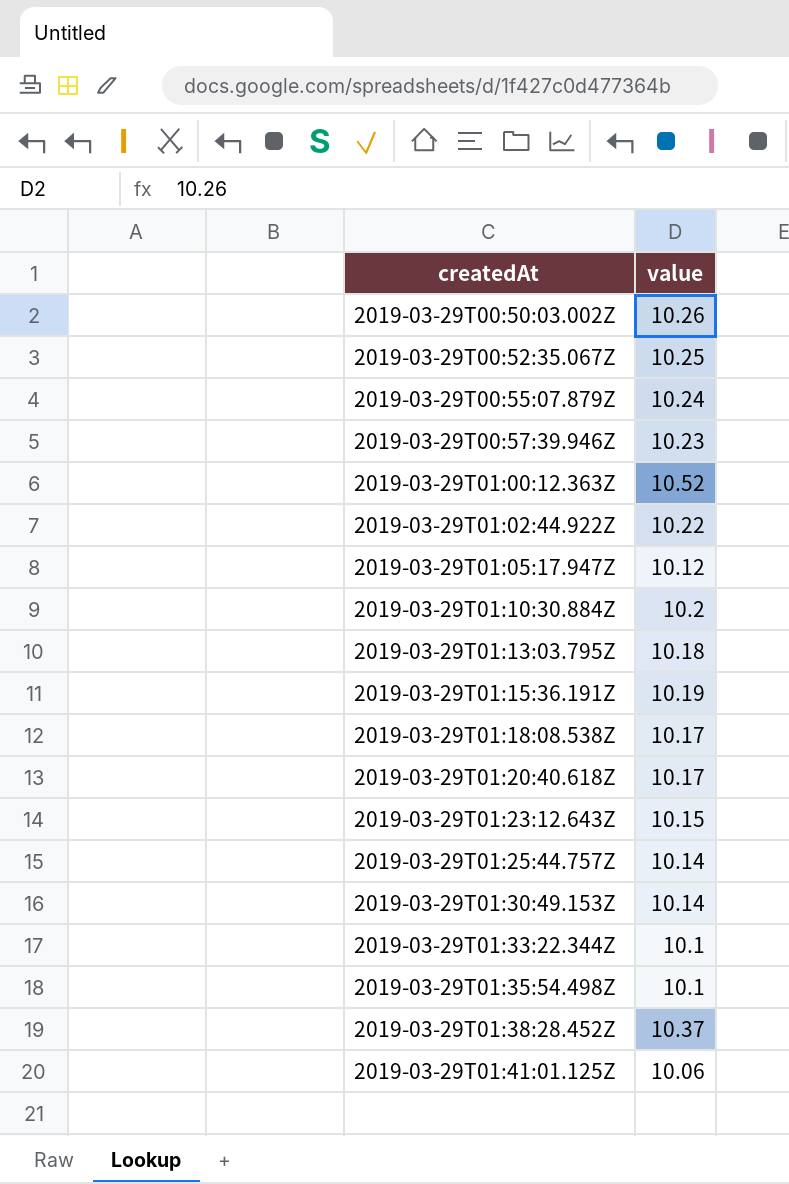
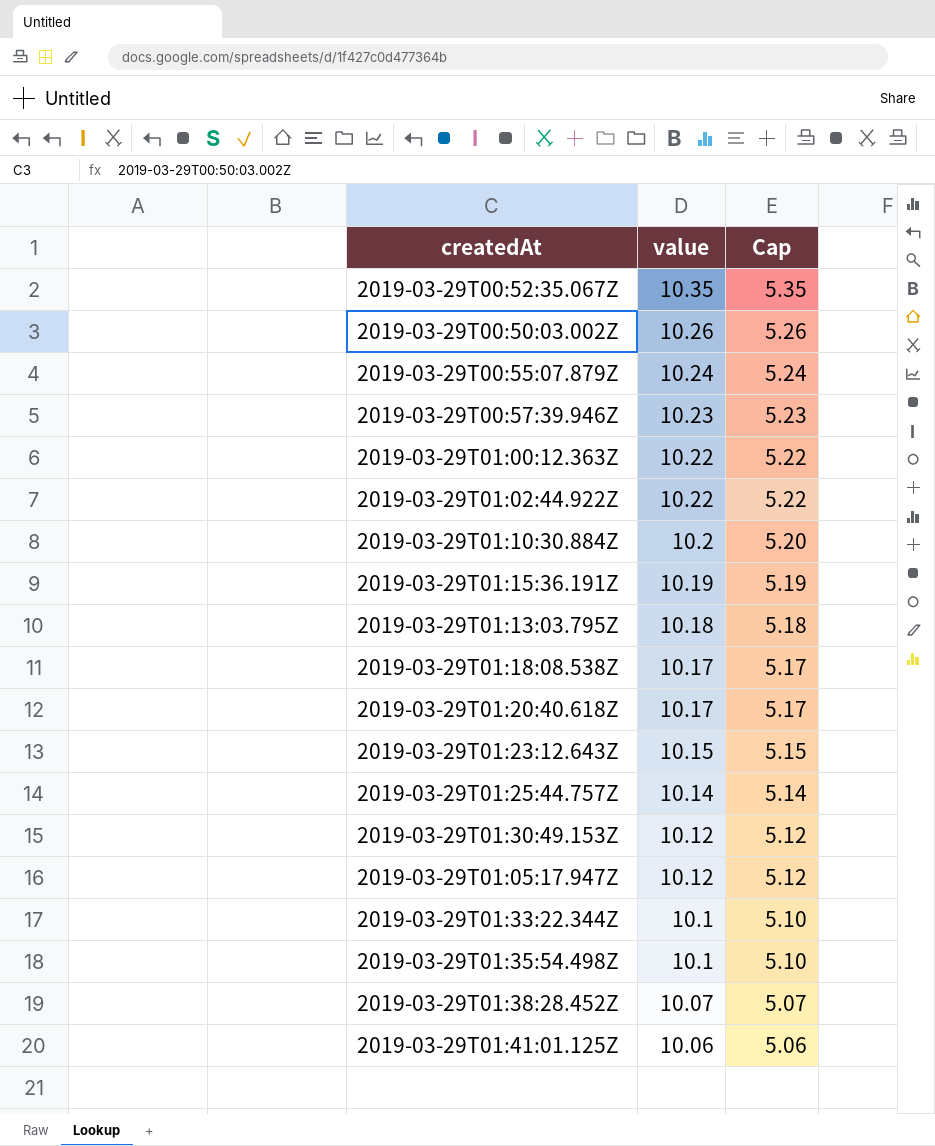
row order: createdAt ascending -> value descending
column Cap | formula: none -> [value] - 5
2019-03-29T00:52:35.067Z | value: 10.25 -> 10.35
2019-03-29T01:00:12.363Z | value: 10.52 -> 10.22
2019-03-29T01:30:49.153Z | value: 10.14 -> 10.12
2019-03-29T01:38:28.452Z | value: 10.37 -> 10.07

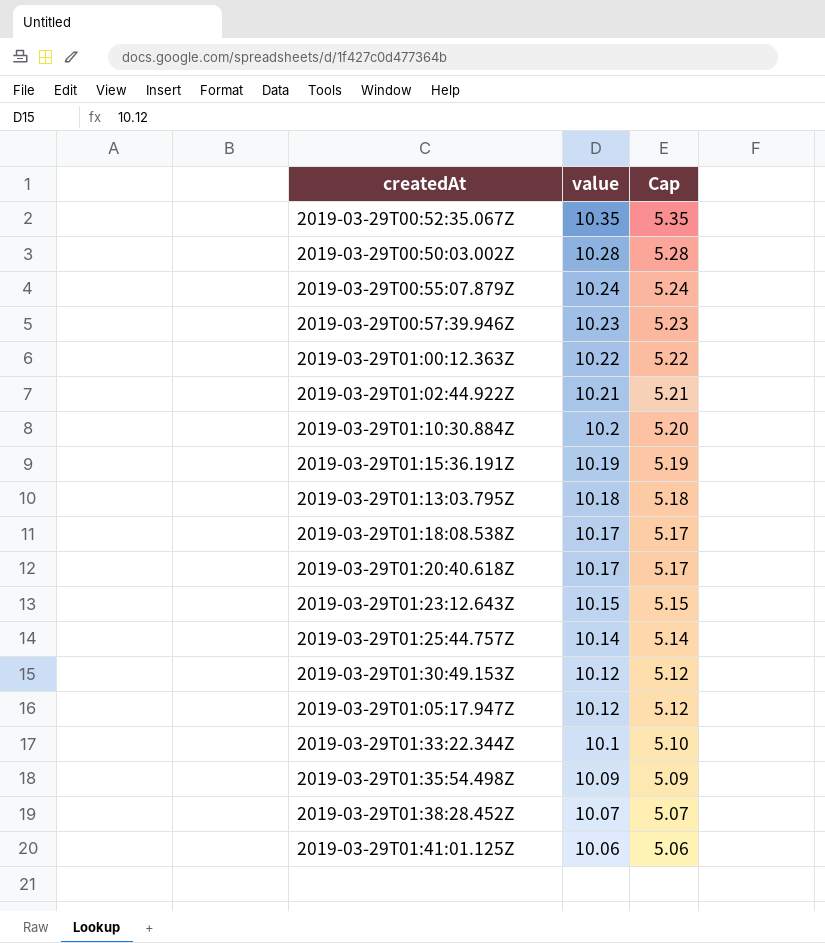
2019-03-29T00:50:03.002Z | value: 10.26 -> 10.28
2019-03-29T00:50:03.002Z | Cap: 5.26 -> 5.28
2019-03-29T01:02:44.922Z | value: 10.22 -> 10.21
2019-03-29T01:02:44.922Z | Cap: 5.22 -> 5.21
2019-03-29T01:35:54.498Z | value: 10.1 -> 10.09
2019-03-29T01:35:54.498Z | Cap: 5.10 -> 5.09

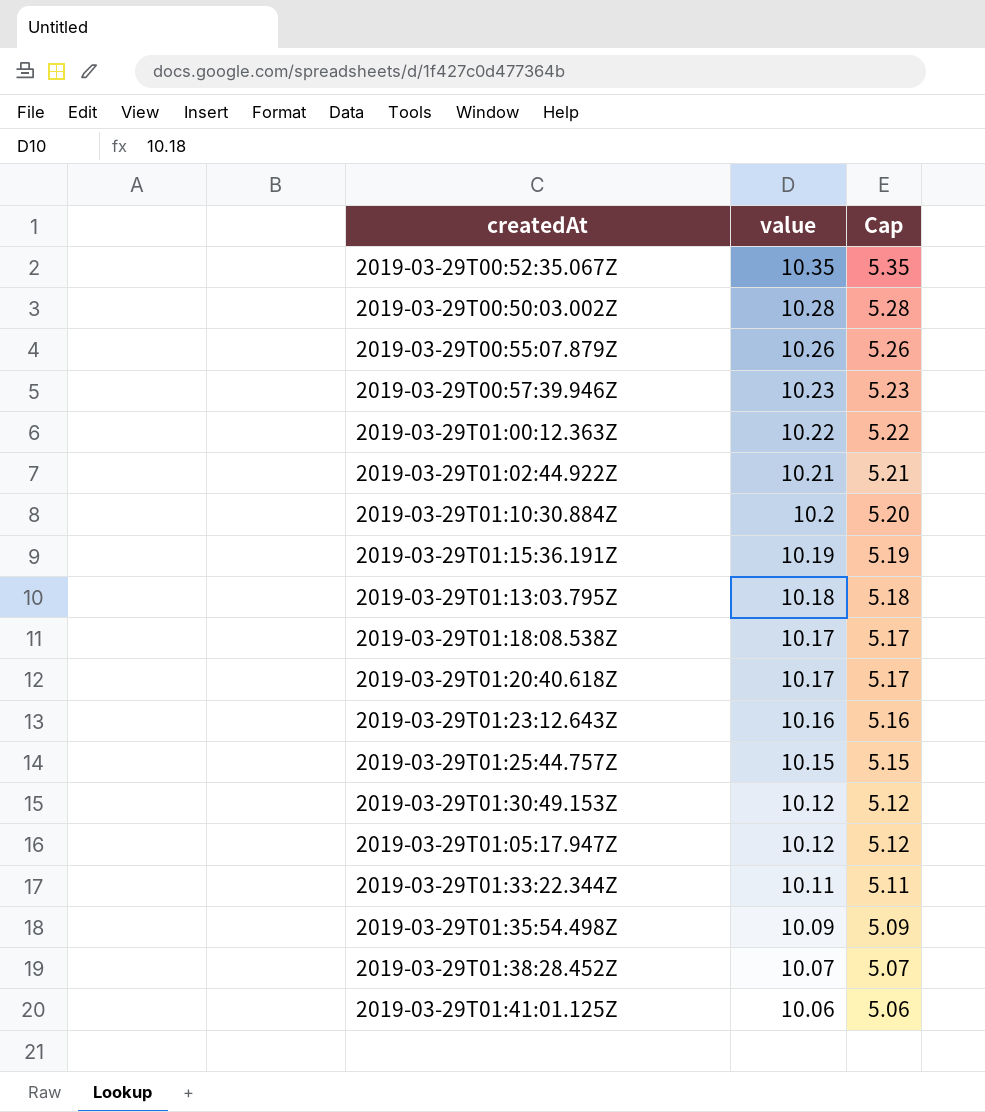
2019-03-29T00:55:07.879Z | value: 10.24 -> 10.26
2019-03-29T00:55:07.879Z | Cap: 5.24 -> 5.26
2019-03-29T01:23:12.643Z | value: 10.15 -> 10.16
2019-03-29T01:23:12.643Z | Cap: 5.15 -> 5.16
2019-03-29T01:25:44.757Z | value: 10.14 -> 10.15
2019-03-29T01:25:44.757Z | Cap: 5.14 -> 5.15
2019-03-29T01:33:22.344Z | value: 10.1 -> 10.11
2019-03-29T01:33:22.344Z | Cap: 5.10 -> 5.11

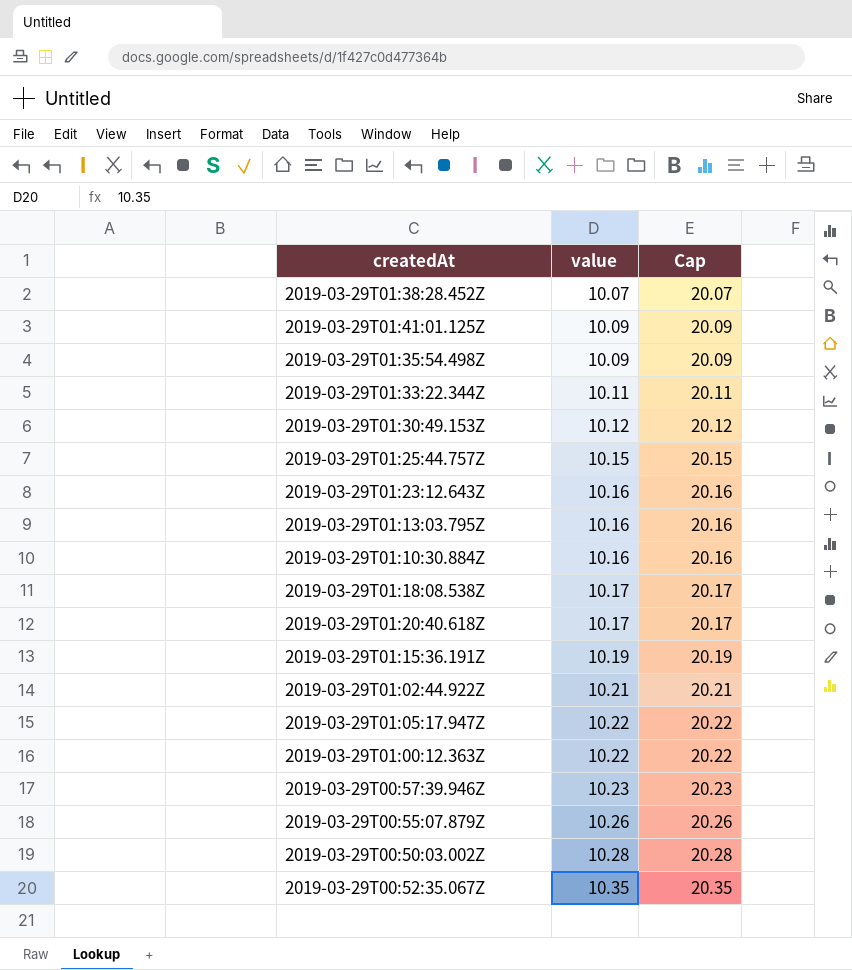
row order: value descending -> value ascending
column Cap | formula: [value] - 5 -> [value] + 10
2019-03-29T01:41:01.125Z | value: 10.06 -> 10.09
2019-03-29T01:13:03.795Z | value: 10.18 -> 10.16
2019-03-29T01:10:30.884Z | value: 10.2 -> 10.16
2019-03-29T01:05:17.947Z | value: 10.12 -> 10.22

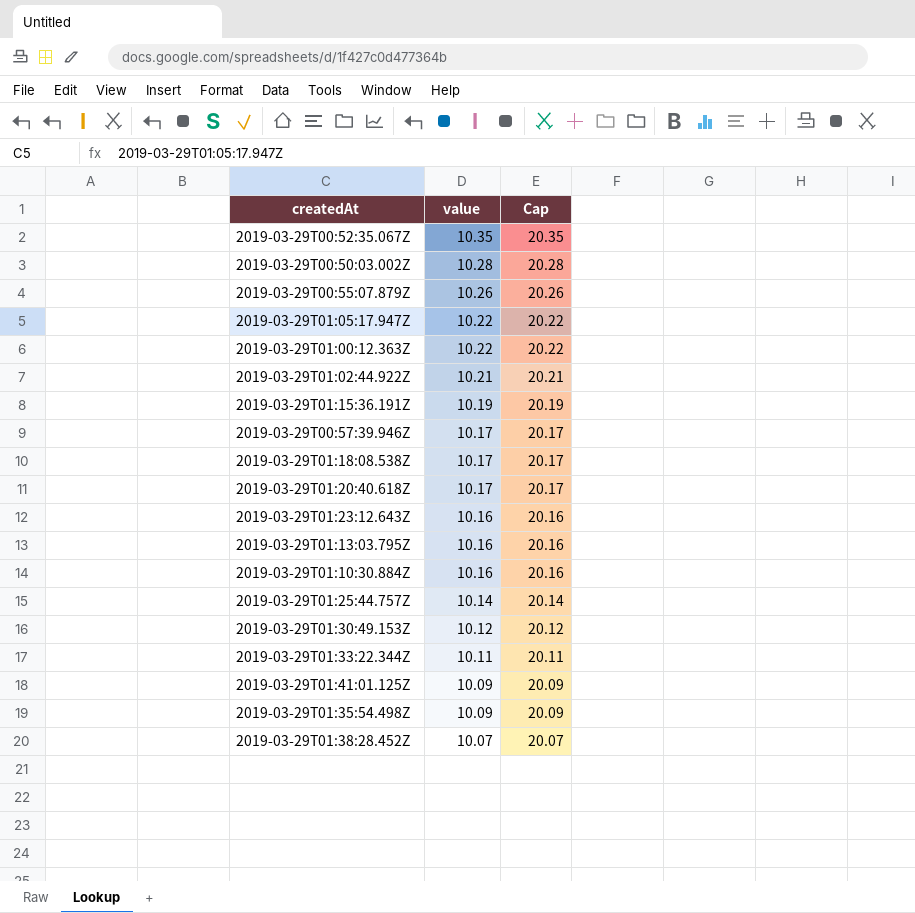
row order: value ascending -> value descending
2019-03-29T00:57:39.946Z | value: 10.23 -> 10.17
2019-03-29T00:57:39.946Z | Cap: 20.23 -> 20.17
2019-03-29T01:25:44.757Z | value: 10.15 -> 10.14
2019-03-29T01:25:44.757Z | Cap: 20.15 -> 20.14

